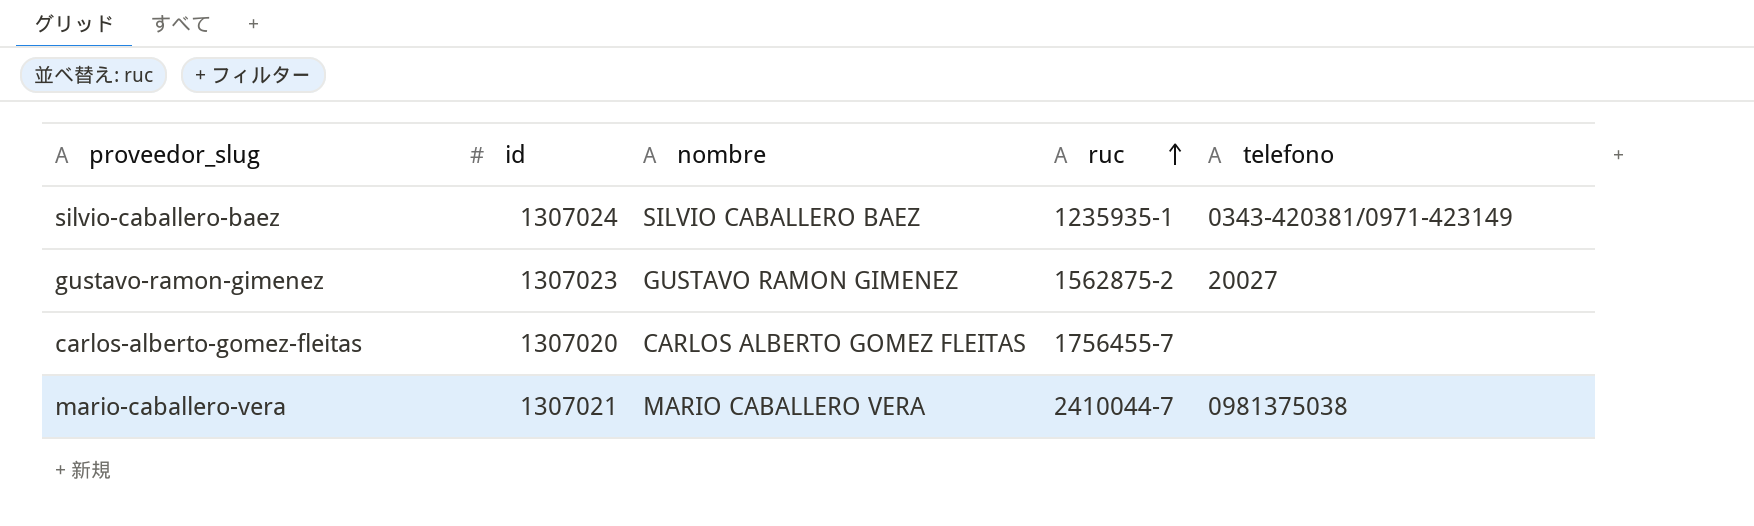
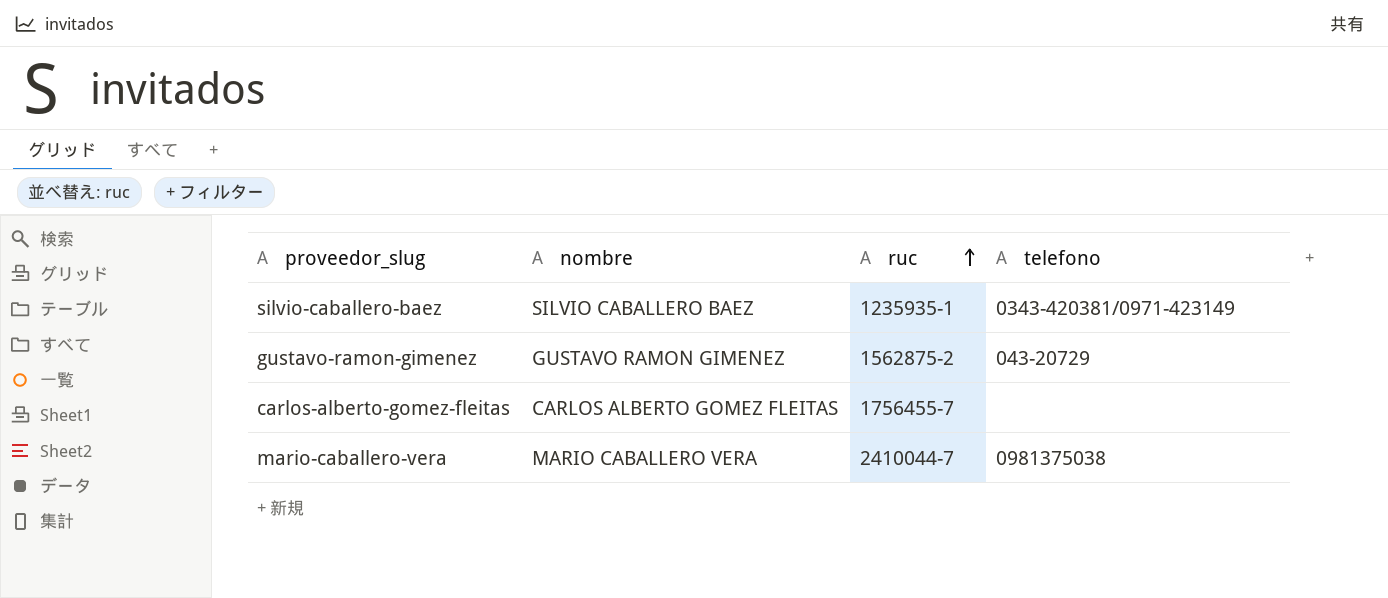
column id | position: 2 -> none
gustavo-ramon-gimenez | telefono: 20027 -> 043-20729

